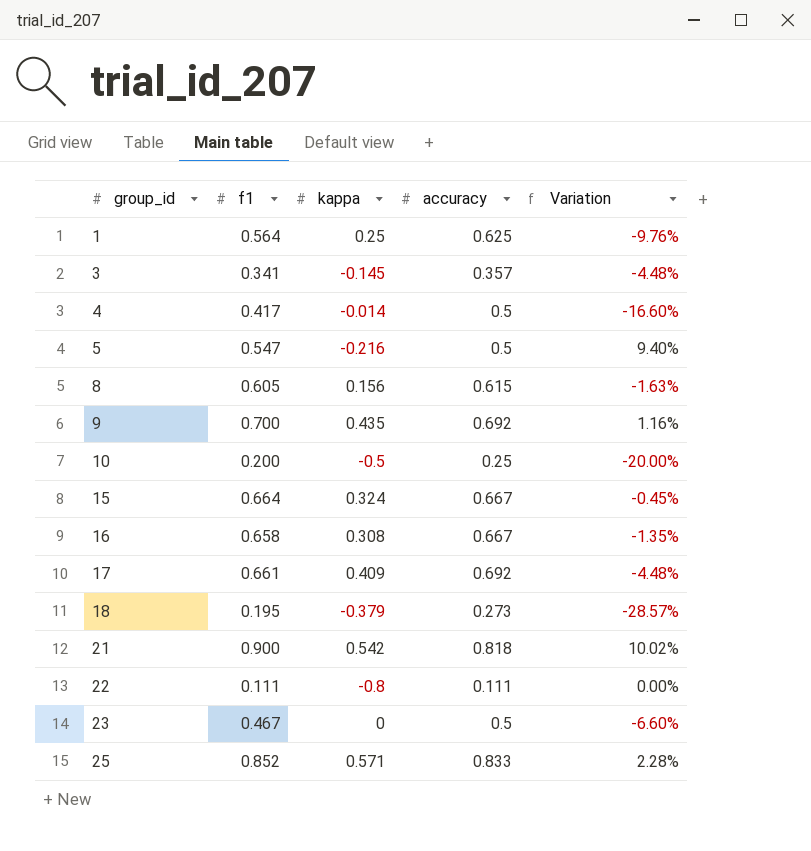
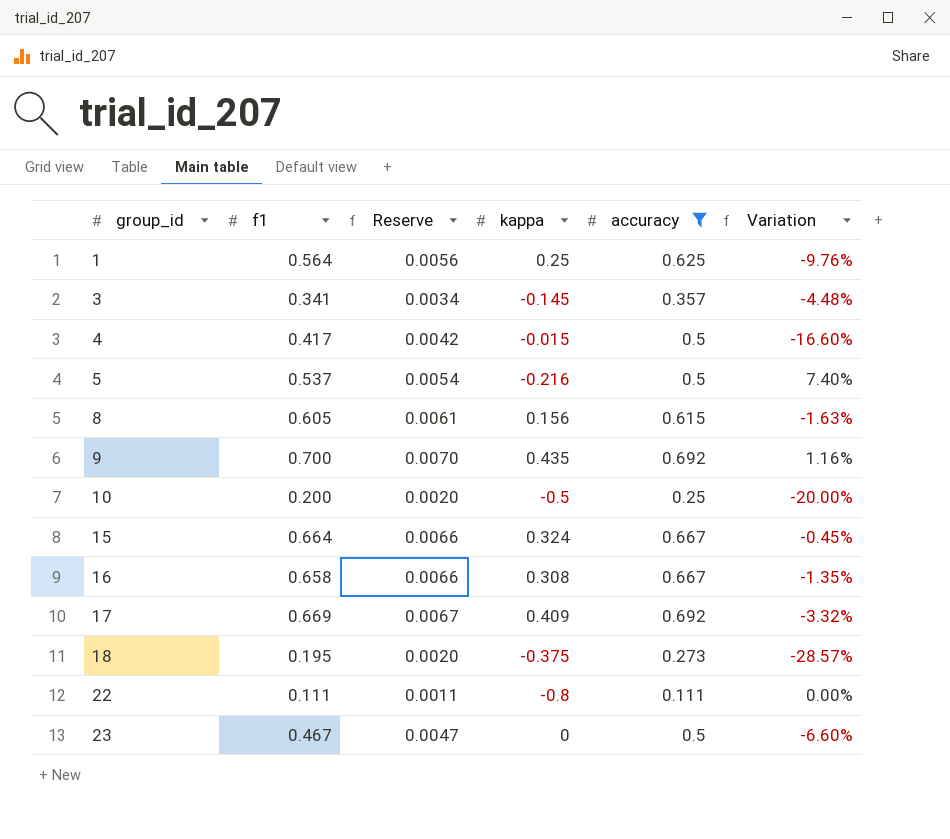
filter: none -> accuracy <= 0.692
column Reserve | formula: none -> [f1] * 0.01
4 | kappa: -0.014 -> -0.015
5 | f1: 0.547 -> 0.537
5 | Variation: 9.40% -> 7.40%
17 | f1: 0.661 -> 0.669
17 | Variation: -4.48% -> -3.32%
18 | kappa: -0.379 -> -0.375

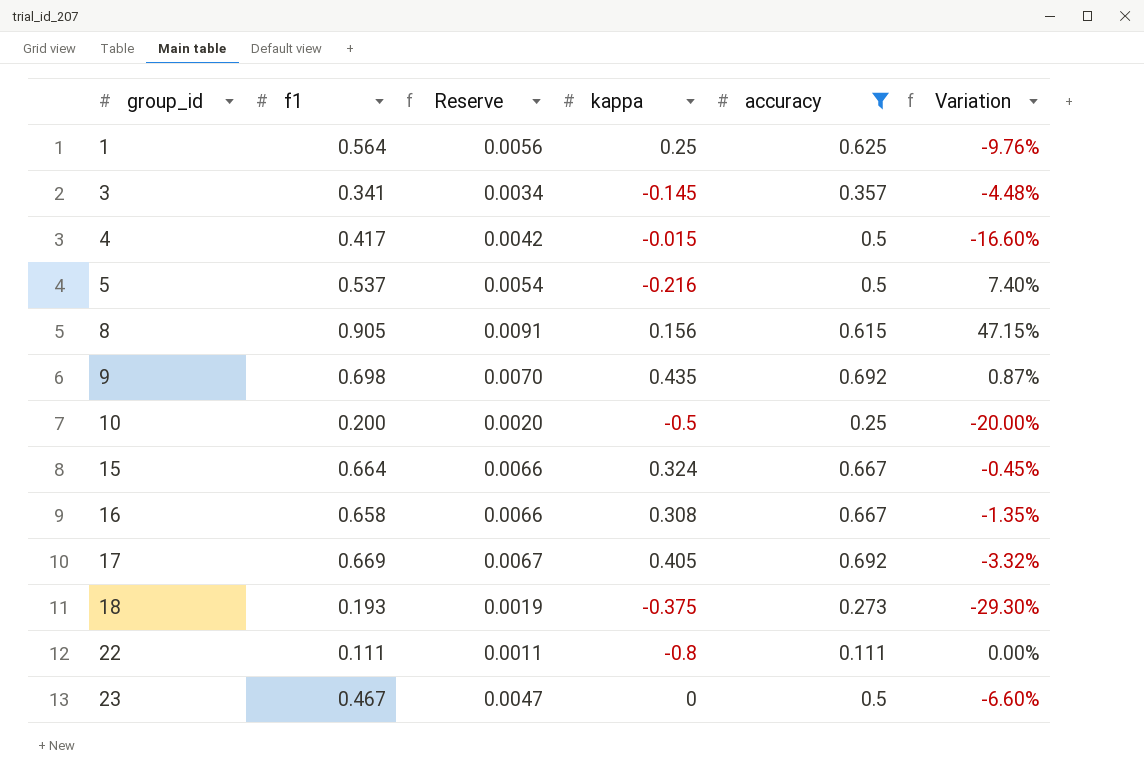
8 | f1: 0.605 -> 0.905
8 | Reserve: 0.0061 -> 0.0091
8 | Variation: -1.63% -> 47.15%
9 | f1: 0.700 -> 0.698
9 | Variation: 1.16% -> 0.87%
17 | kappa: 0.409 -> 0.405
18 | f1: 0.195 -> 0.193
18 | Reserve: 0.0020 -> 0.0019
18 | Variation: -28.57% -> -29.30%

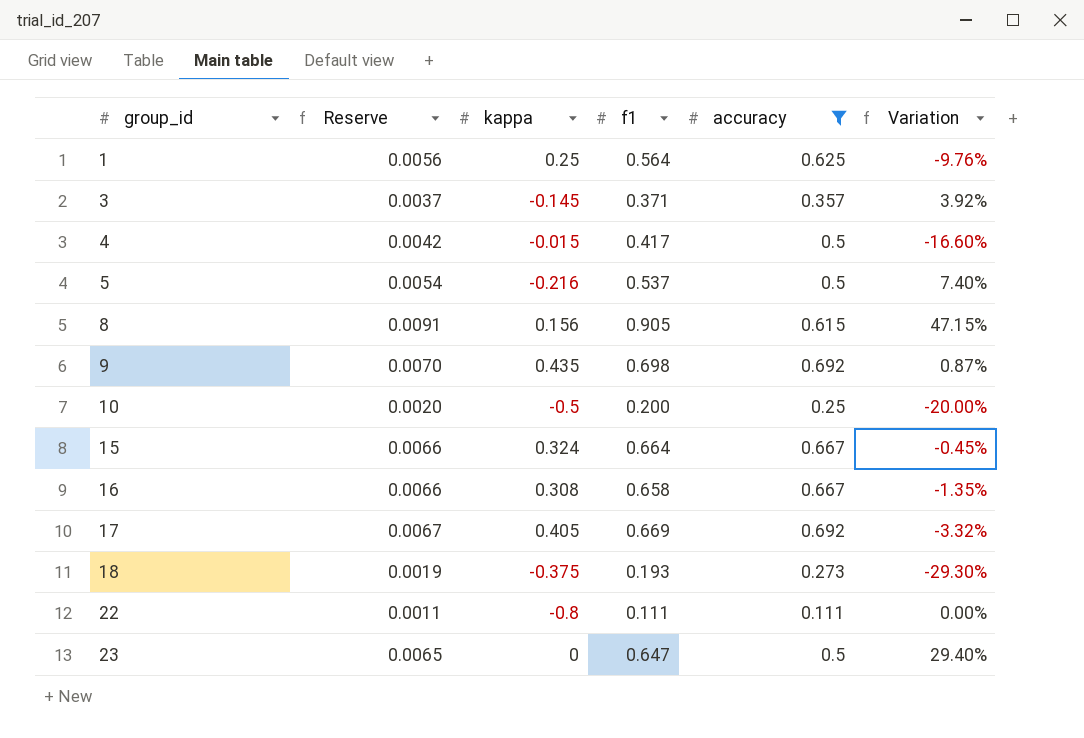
column f1 | position: 2 -> 4
3 | Reserve: 0.0034 -> 0.0037
3 | f1: 0.341 -> 0.371
3 | Variation: -4.48% -> 3.92%
23 | Reserve: 0.0047 -> 0.0065
23 | f1: 0.467 -> 0.647
23 | Variation: -6.60% -> 29.40%

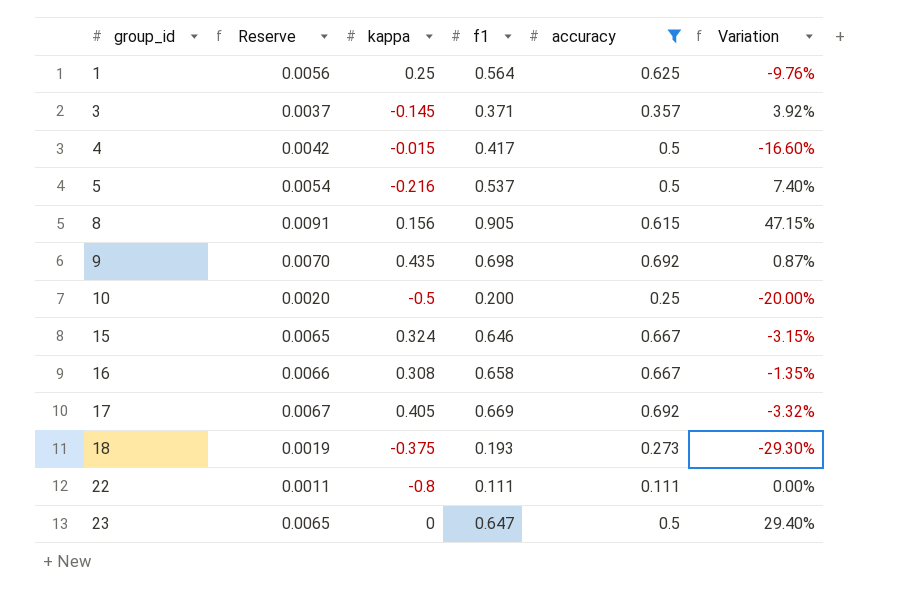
15 | Reserve: 0.0066 -> 0.0065
15 | f1: 0.664 -> 0.646
15 | Variation: -0.45% -> -3.15%

